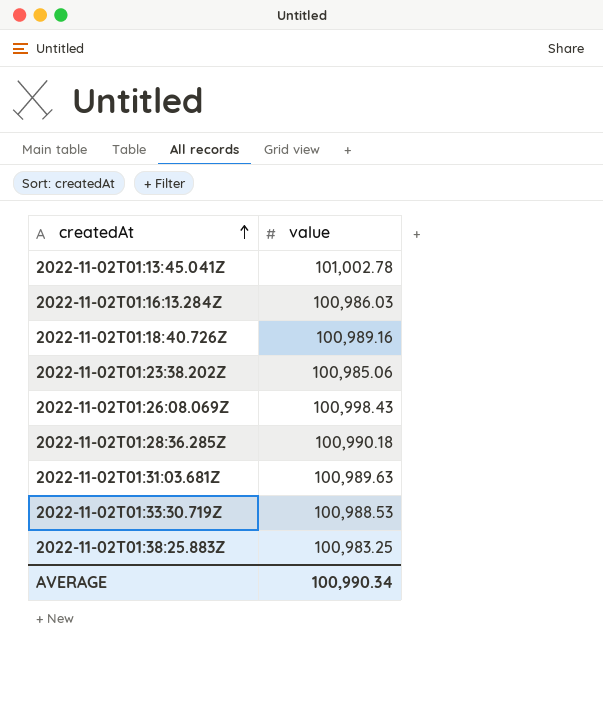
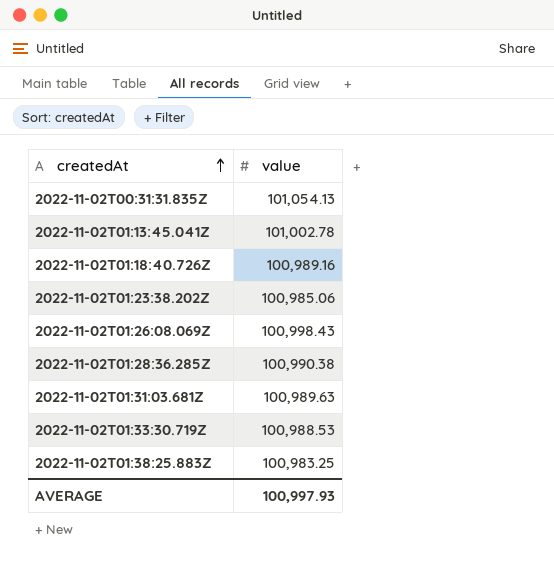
row 2022-11-02T01:16:13.284Z: 100,986.03 -> none
row 2022-11-02T00:31:31.835Z: none -> 101,054.13
2022-11-02T01:28:36.285Z | value: 100,990.18 -> 100,990.38
AVERAGE | value: 100,990.34 -> 100,997.93

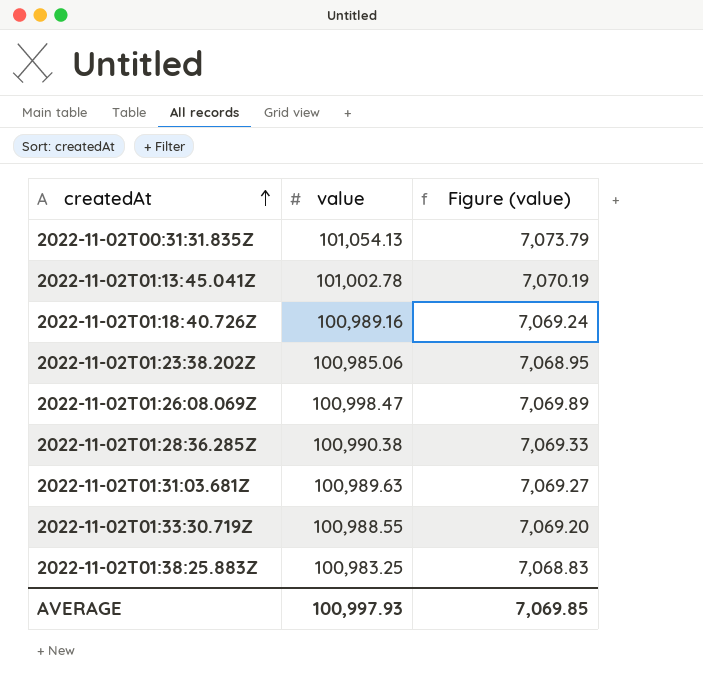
column Figure (value) | formula: none -> [value] * 0.07
2022-11-02T01:26:08.069Z | value: 100,998.43 -> 100,998.47
2022-11-02T01:33:30.719Z | value: 100,988.53 -> 100,988.55

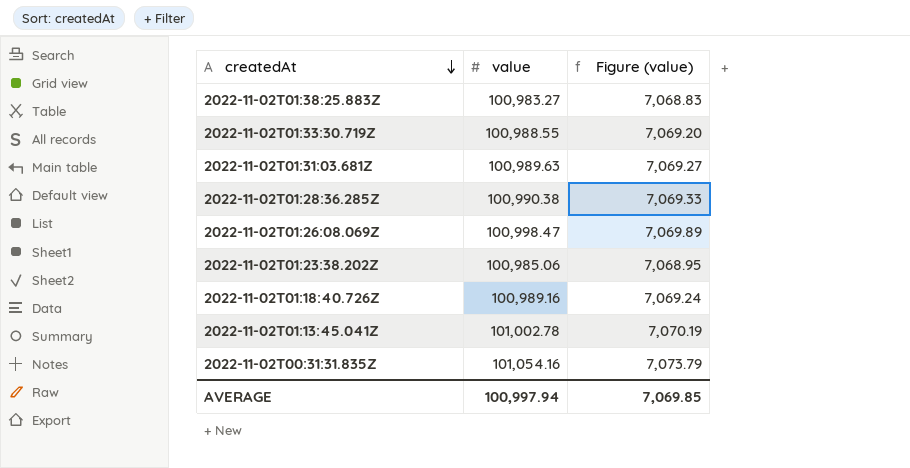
row order: createdAt ascending -> createdAt descending
2022-11-02T01:38:25.883Z | value: 100,983.25 -> 100,983.27
2022-11-02T00:31:31.835Z | value: 101,054.13 -> 101,054.16
AVERAGE | value: 100,997.93 -> 100,997.94

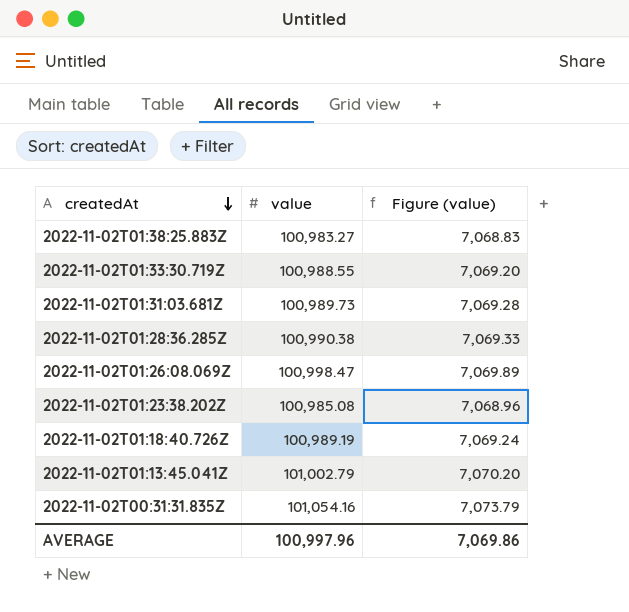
2022-11-02T01:31:03.681Z | value: 100,989.63 -> 100,989.73
2022-11-02T01:31:03.681Z | Figure (value): 7,069.27 -> 7,069.28
2022-11-02T01:23:38.202Z | value: 100,985.06 -> 100,985.08
2022-11-02T01:23:38.202Z | Figure (value): 7,068.95 -> 7,068.96
2022-11-02T01:18:40.726Z | value: 100,989.16 -> 100,989.19
2022-11-02T01:13:45.041Z | value: 101,002.78 -> 101,002.79
2022-11-02T01:13:45.041Z | Figure (value): 7,070.19 -> 7,070.20
AVERAGE | value: 100,997.94 -> 100,997.96
AVERAGE | Figure (value): 7,069.85 -> 7,069.86

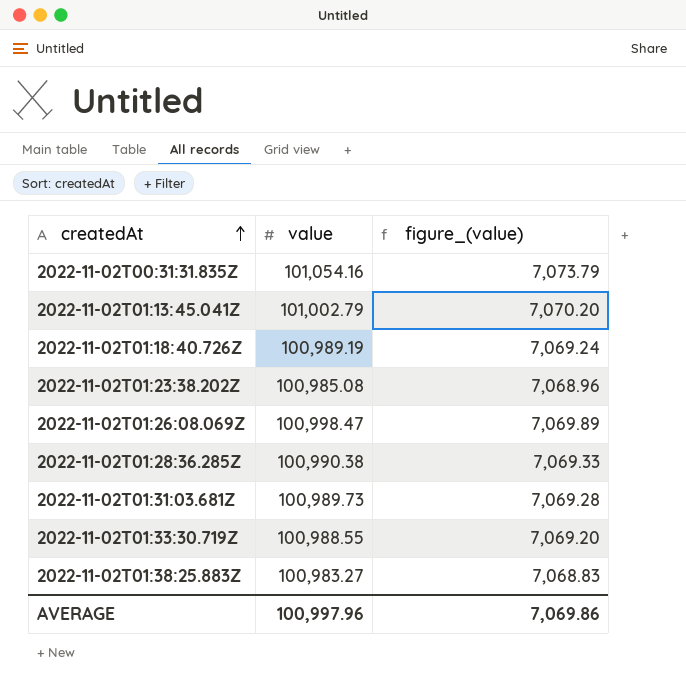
row order: createdAt descending -> createdAt ascending
column name: Figure (value) -> figure_(value)

